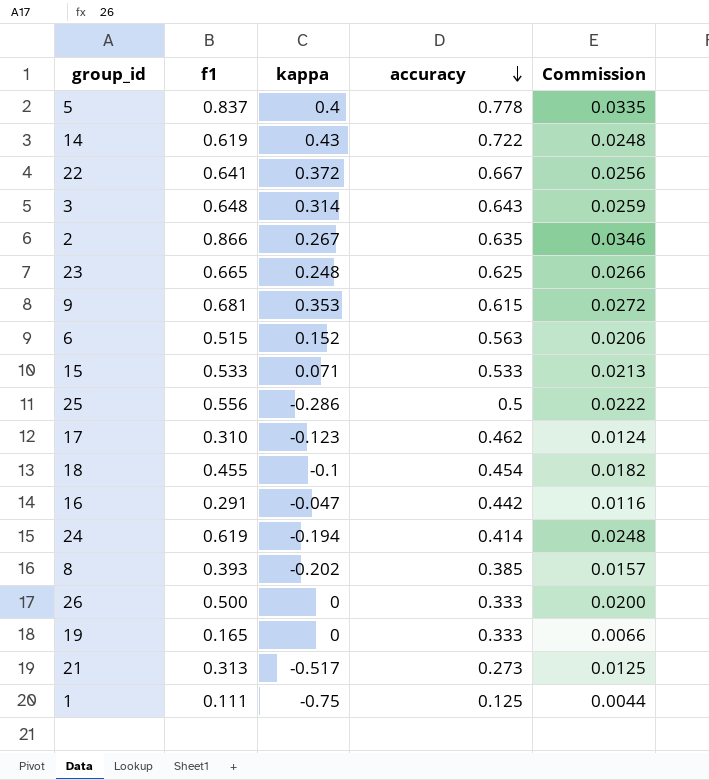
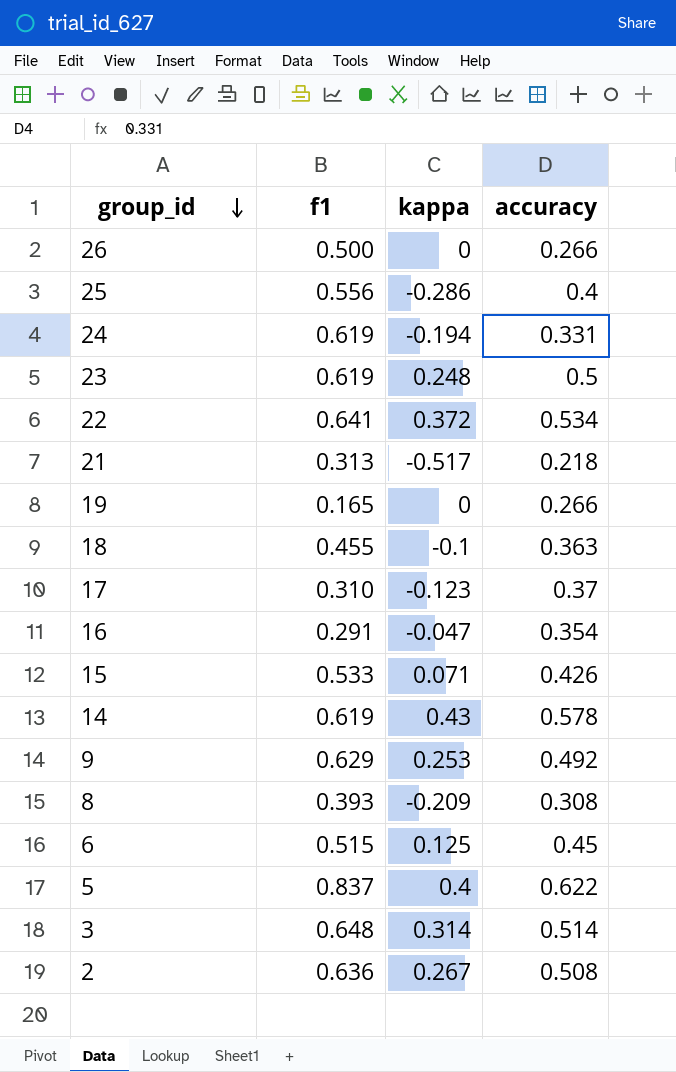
row order: accuracy descending -> group_id descending
column Commission | formula: [f1] * 0.04 -> none
row 1: 0.111 | -0.75 | 0.125 | 0.0044 -> none
26 | accuracy: 0.333 -> 0.266
25 | accuracy: 0.5 -> 0.4
24 | accuracy: 0.414 -> 0.331
23 | f1: 0.665 -> 0.619
23 | accuracy: 0.625 -> 0.5
22 | accuracy: 0.667 -> 0.534
21 | accuracy: 0.273 -> 0.218
19 | accuracy: 0.333 -> 0.266
18 | accuracy: 0.454 -> 0.363
17 | accuracy: 0.462 -> 0.37
16 | accuracy: 0.442 -> 0.354
15 | accuracy: 0.533 -> 0.426
14 | accuracy: 0.722 -> 0.578
9 | f1: 0.681 -> 0.629
9 | kappa: 0.353 -> 0.253
9 | accuracy: 0.615 -> 0.492
8 | kappa: -0.202 -> -0.209
8 | accuracy: 0.385 -> 0.308
6 | kappa: 0.152 -> 0.125
6 | accuracy: 0.563 -> 0.45
5 | accuracy: 0.778 -> 0.622
3 | accuracy: 0.643 -> 0.514
2 | f1: 0.866 -> 0.636
2 | accuracy: 0.635 -> 0.508

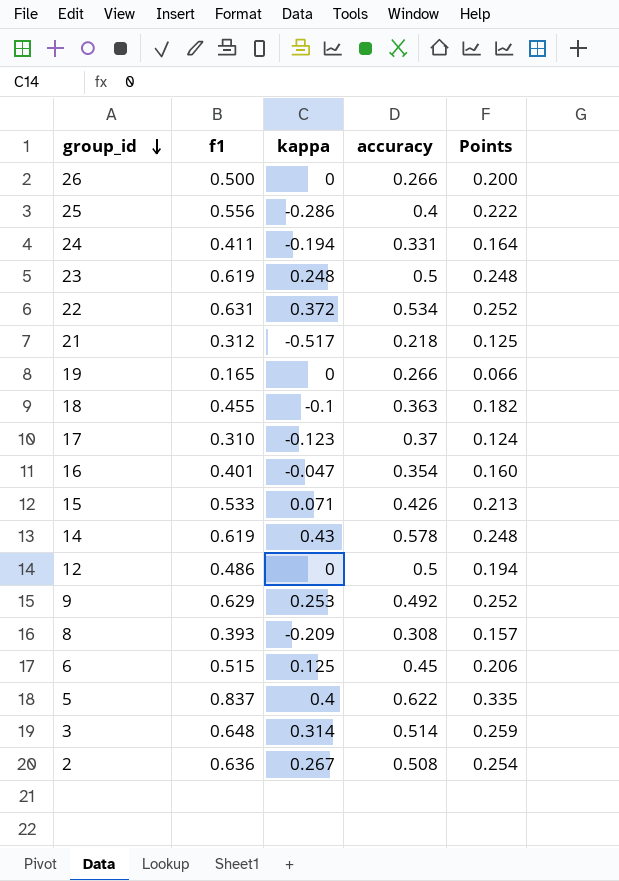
column Points | formula: none -> [f1] * 0.4
24 | f1: 0.619 -> 0.411
22 | f1: 0.641 -> 0.631
21 | f1: 0.313 -> 0.312
16 | f1: 0.291 -> 0.401
row 12: none -> 0.486 | 0 | 0.5 | 0.194

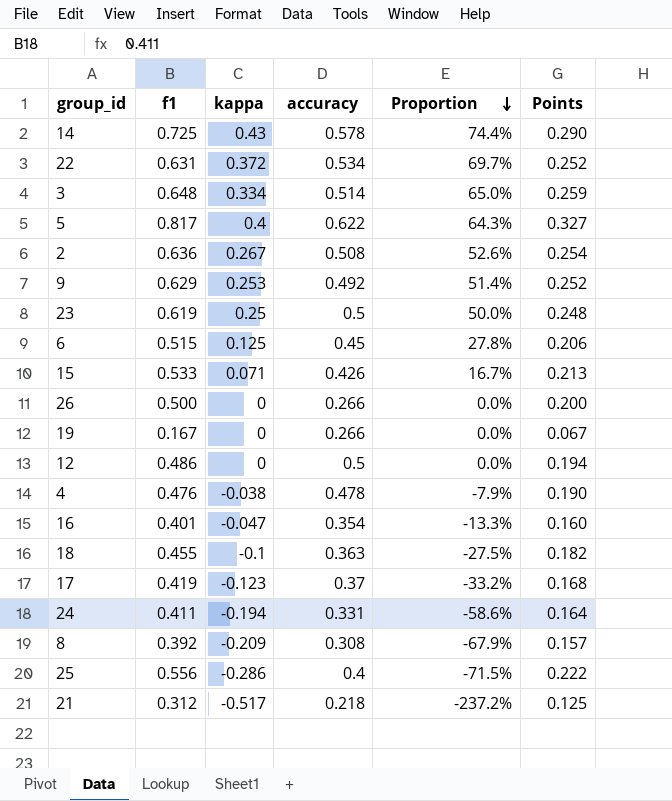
row order: group_id descending -> Proportion descending
column Proportion | formula: none -> [kappa] / [accuracy]
14 | f1: 0.619 -> 0.725
14 | Points: 0.248 -> 0.290
3 | kappa: 0.314 -> 0.334
5 | f1: 0.837 -> 0.817
5 | Points: 0.335 -> 0.327
23 | kappa: 0.248 -> 0.25
19 | f1: 0.165 -> 0.167
19 | Points: 0.066 -> 0.067
row 4: none -> 0.476 | -0.038 | 0.478 | -7.9% | 0.190
17 | f1: 0.310 -> 0.419
17 | Points: 0.124 -> 0.168
8 | f1: 0.393 -> 0.392

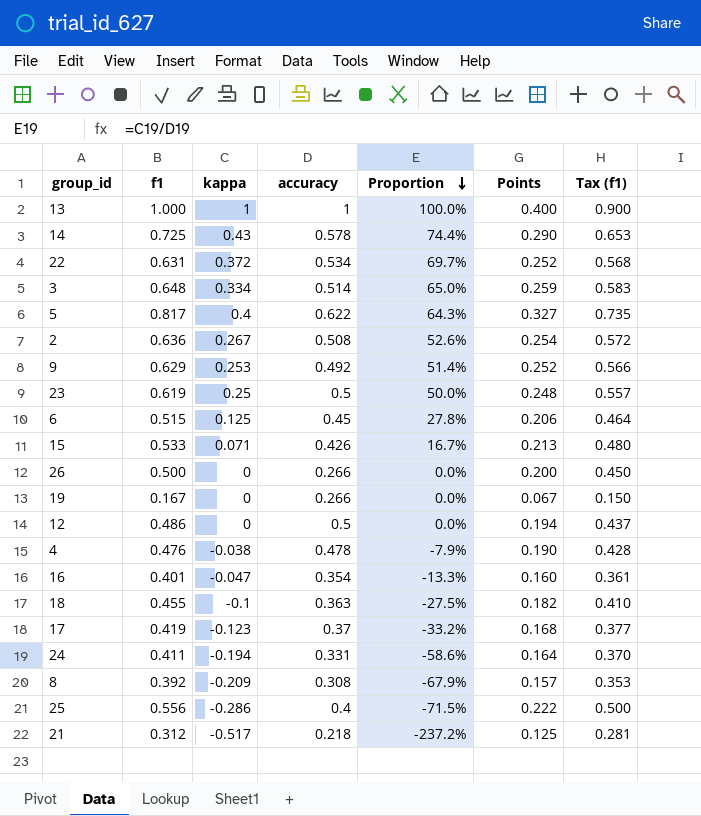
column Tax (f1) | formula: none -> [f1] * 0.9
row 13: none -> 1.000 | 1 | 1 | 100.0% | 0.400 | 0.900

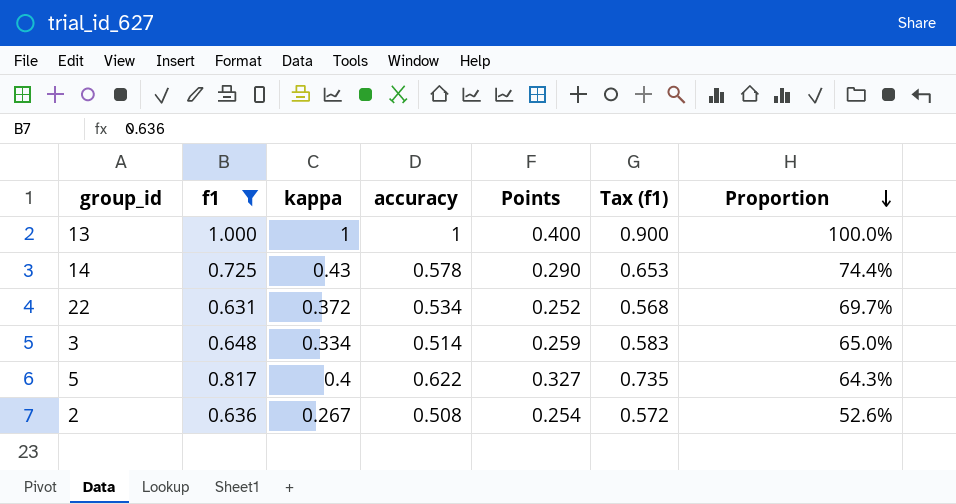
filter: none -> f1 >= 0.631
column Proportion | position: 5 -> 7

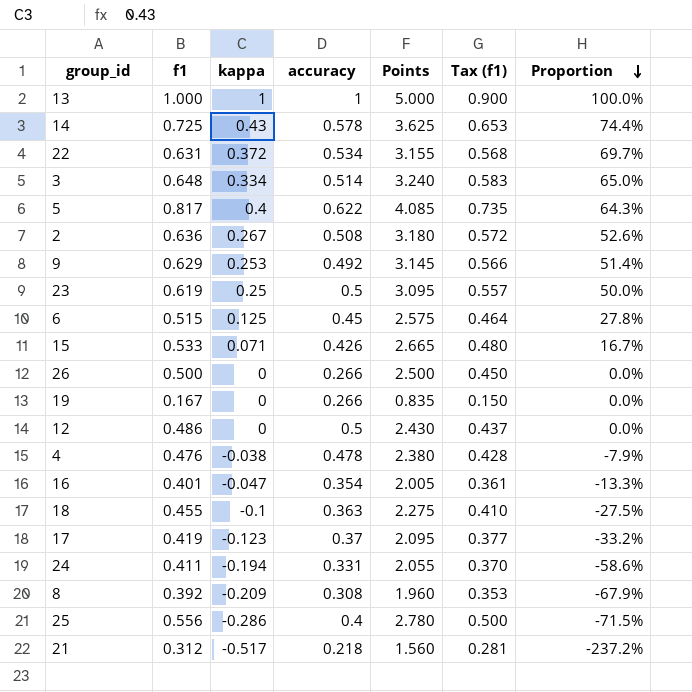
filter: f1 >= 0.631 -> none
column Points | formula: [f1] * 0.4 -> [f1] * 5

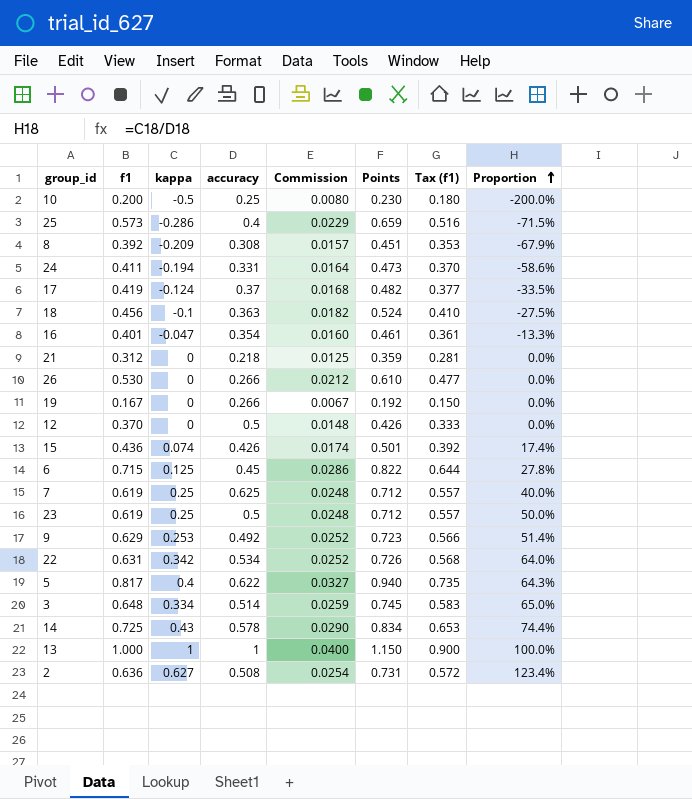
row order: Proportion descending -> Proportion ascending
column Commission | formula: none -> [f1] * 0.04
column Points | formula: [f1] * 5 -> [f1] * 1.15
row 4: 0.476 | -0.038 | 0.478 | 2.380 | 0.428 | -7.9% -> none
row 10: none -> 0.200 | -0.5 | 0.25 | 0.0080 | 0.230 | 0.180 | -200.0%
25 | f1: 0.556 -> 0.573
25 | Tax (f1): 0.500 -> 0.516
17 | kappa: -0.123 -> -0.124
17 | Proportion: -33.2% -> -33.5%
18 | f1: 0.455 -> 0.456
21 | kappa: -0.517 -> 0
21 | Proportion: -237.2% -> 0.0%
26 | f1: 0.500 -> 0.530
26 | Tax (f1): 0.450 -> 0.477
12 | f1: 0.486 -> 0.370
12 | Tax (f1): 0.437 -> 0.333
15 | f1: 0.533 -> 0.436
15 | kappa: 0.071 -> 0.074
15 | Tax (f1): 0.480 -> 0.392
15 | Proportion: 16.7% -> 17.4%
6 | f1: 0.515 -> 0.715
6 | Tax (f1): 0.464 -> 0.644
row 7: none -> 0.619 | 0.25 | 0.625 | 0.0248 | 0.712 | 0.557 | 40.0%
22 | kappa: 0.372 -> 0.342
22 | Proportion: 69.7% -> 64.0%
2 | kappa: 0.267 -> 0.627
2 | Proportion: 52.6% -> 123.4%

